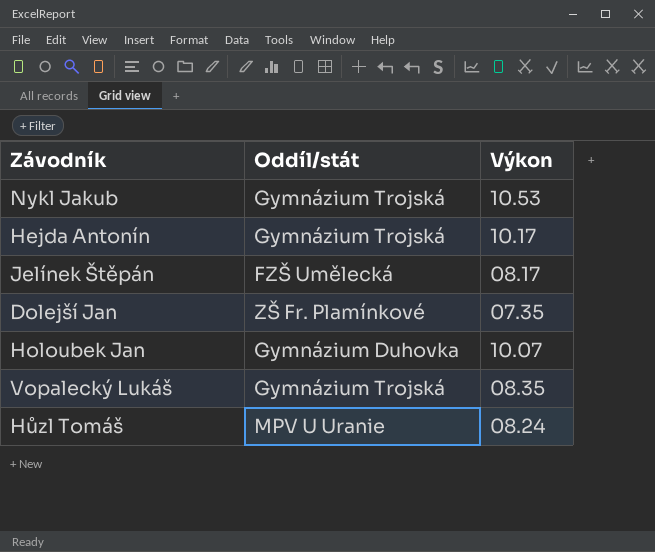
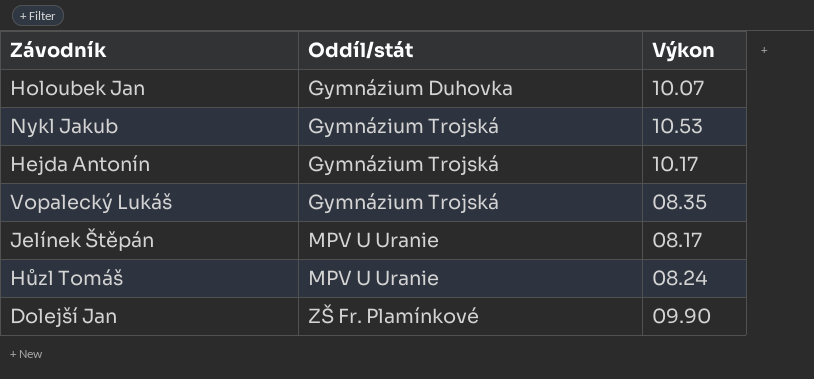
row order: none -> Oddíl/stát ascending
Jelínek Štěpán | Oddíl/stát: FZŠ Umělecká -> MPV U Uranie
Dolejší Jan | Výkon: 07.35 -> 09.90

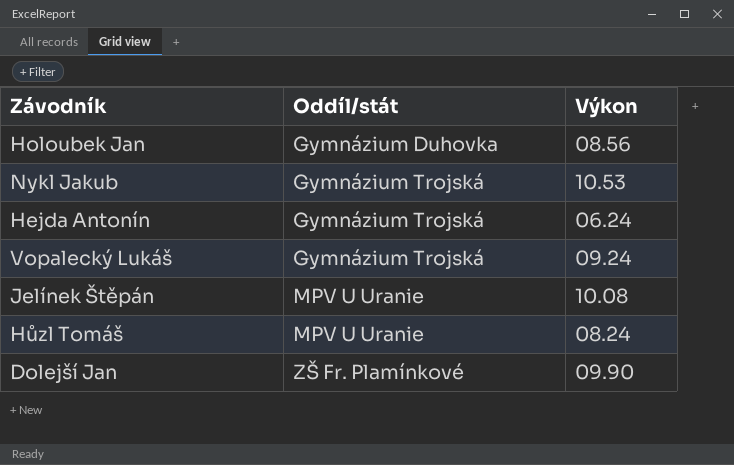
Holoubek Jan | Výkon: 10.07 -> 08.56
Hejda Antonín | Výkon: 10.17 -> 06.24
Vopalecký Lukáš | Výkon: 08.35 -> 09.24
Jelínek Štěpán | Výkon: 08.17 -> 10.08

